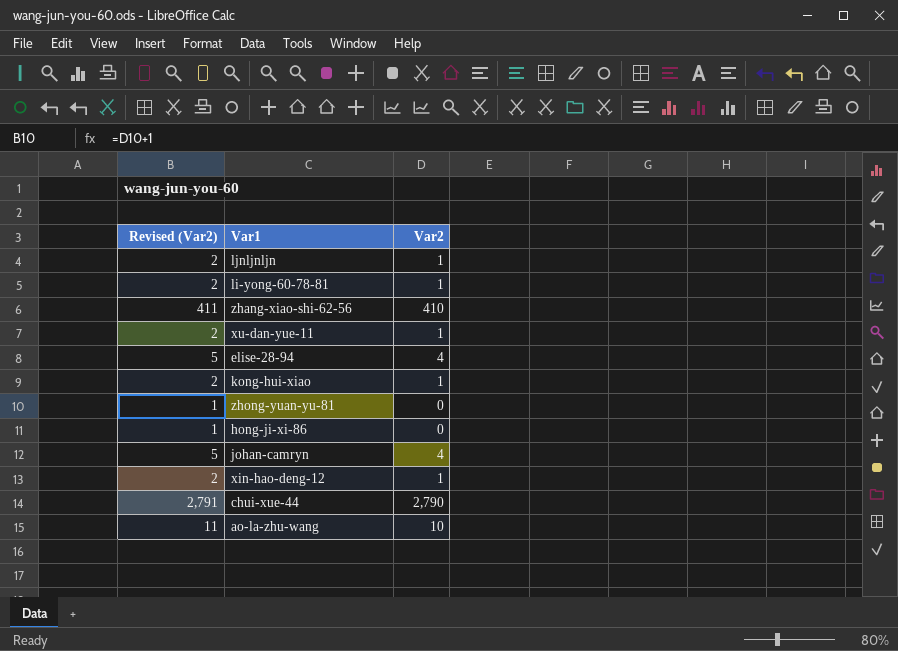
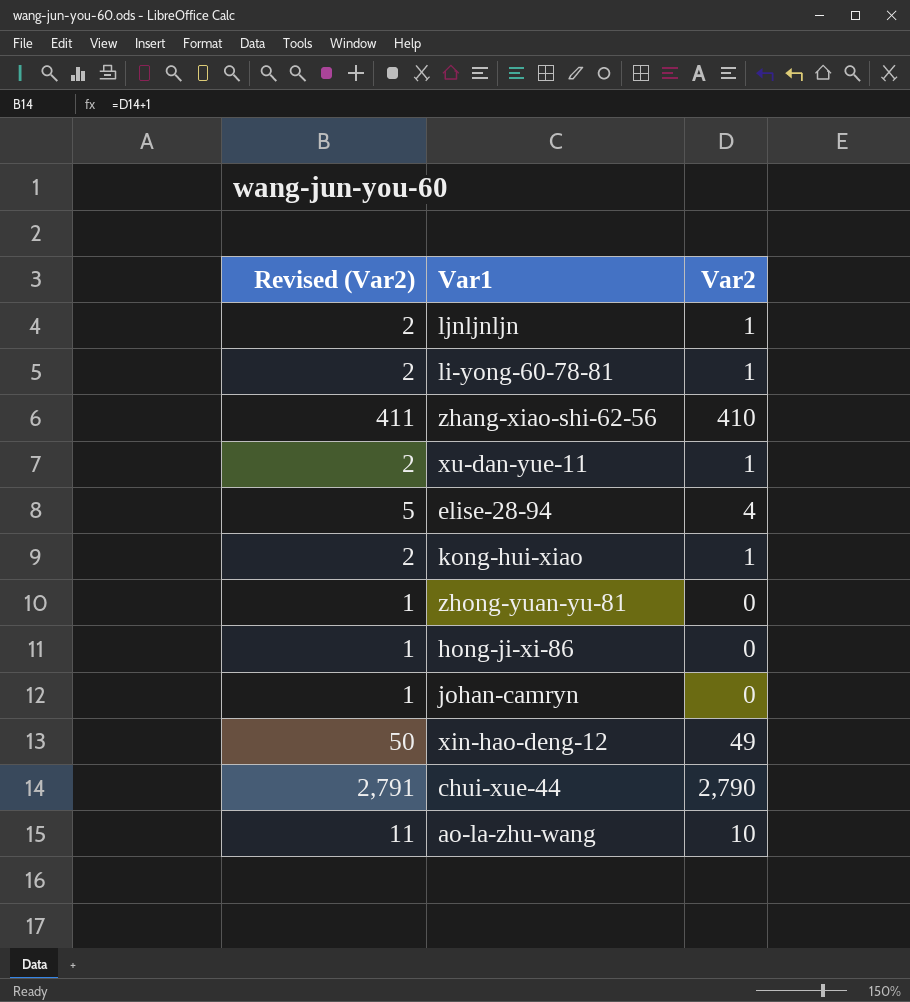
johan-camryn | Revised (Var2): 5 -> 1
johan-camryn | Var2: 4 -> 0
xin-hao-deng-12 | Revised (Var2): 2 -> 50
xin-hao-deng-12 | Var2: 1 -> 49

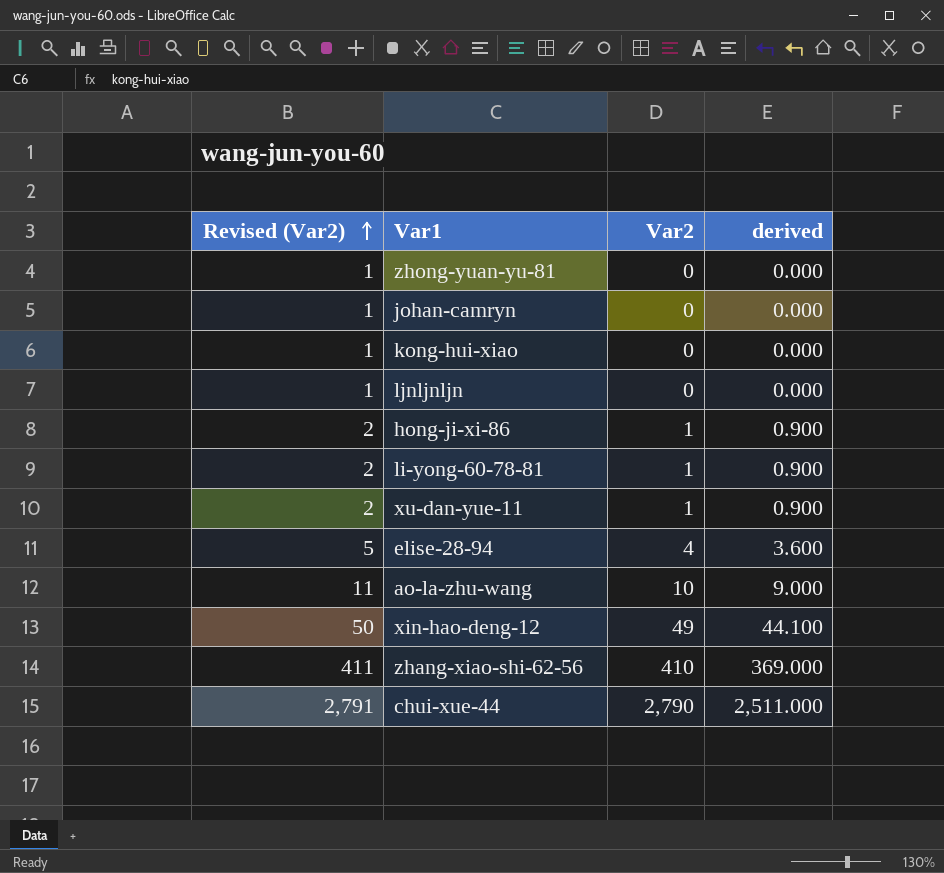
row order: none -> Revised (Var2) ascending
column derived | formula: none -> [Var2] * 0.9
kong-hui-xiao | Revised (Var2): 2 -> 1
kong-hui-xiao | Var2: 1 -> 0
ljnljnljn | Revised (Var2): 2 -> 1
ljnljnljn | Var2: 1 -> 0
hong-ji-xi-86 | Revised (Var2): 1 -> 2
hong-ji-xi-86 | Var2: 0 -> 1

